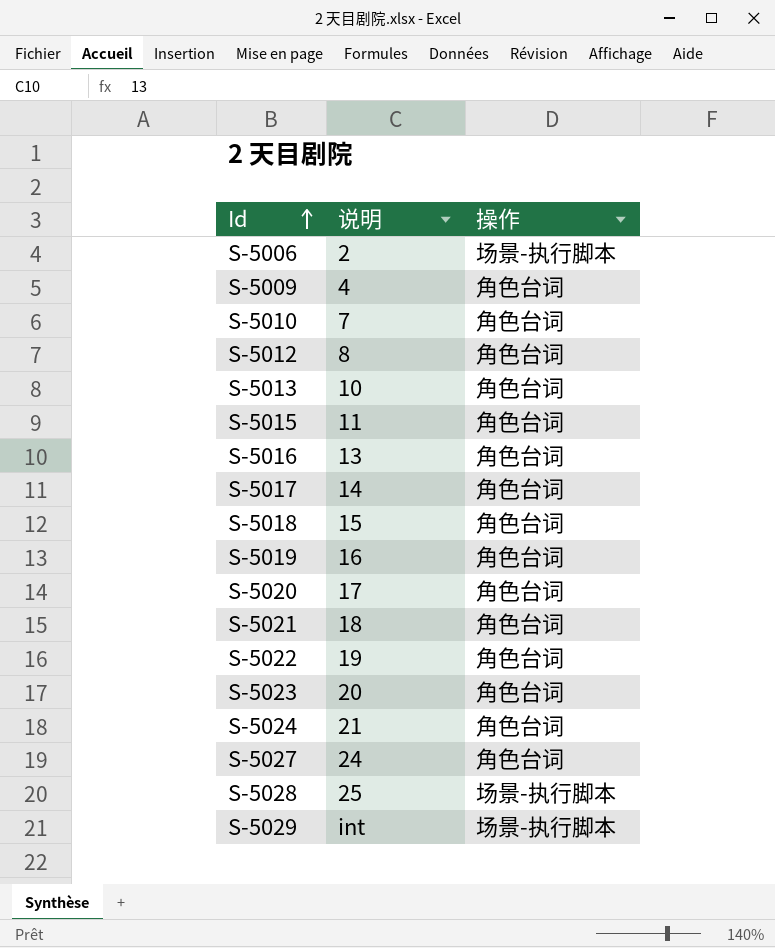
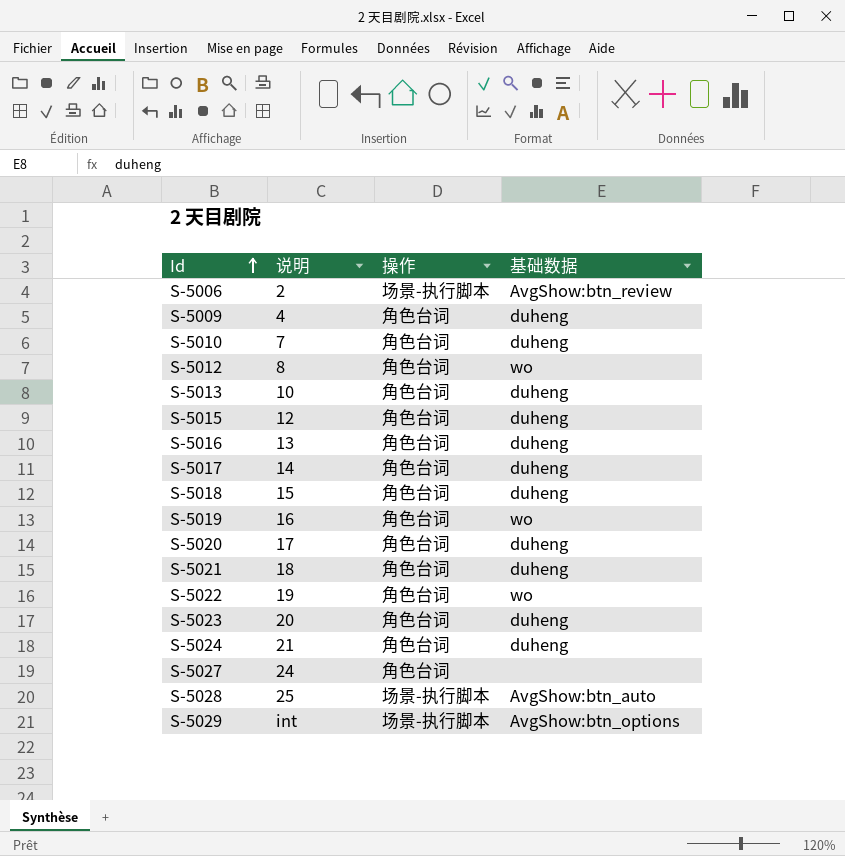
column 基础数据 | position: none -> 4
S-5015 | 说明: 11 -> 12

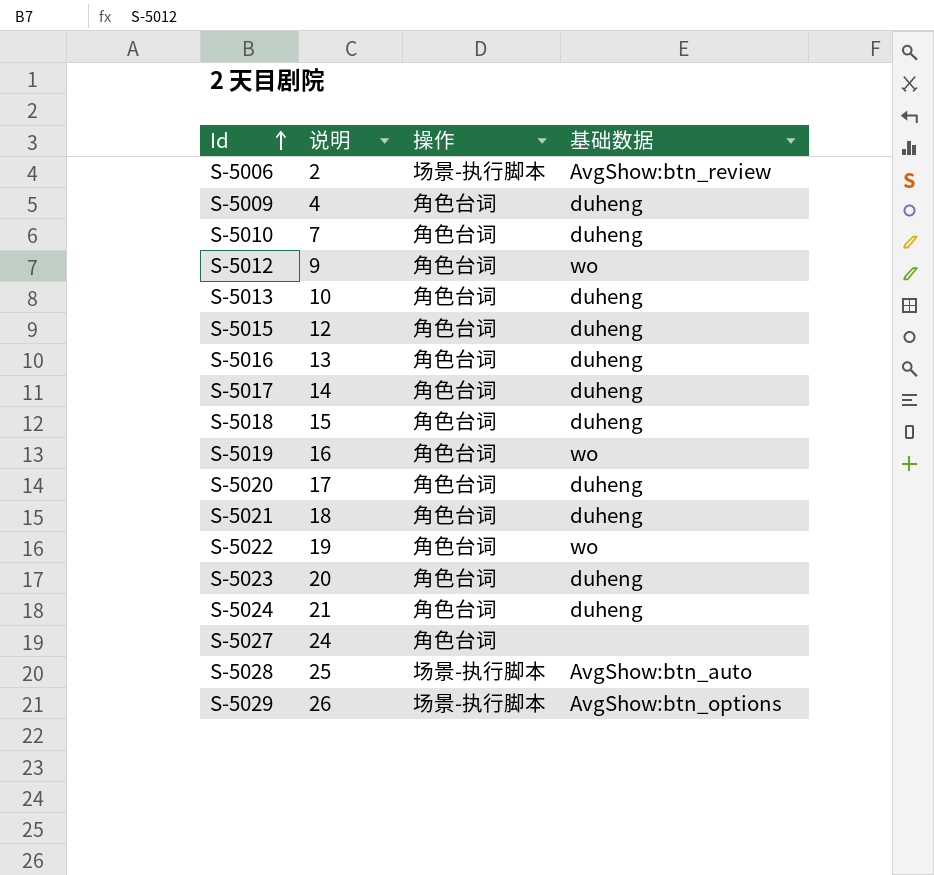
S-5012 | 说明: 8 -> 9
S-5029 | 说明: int -> 26

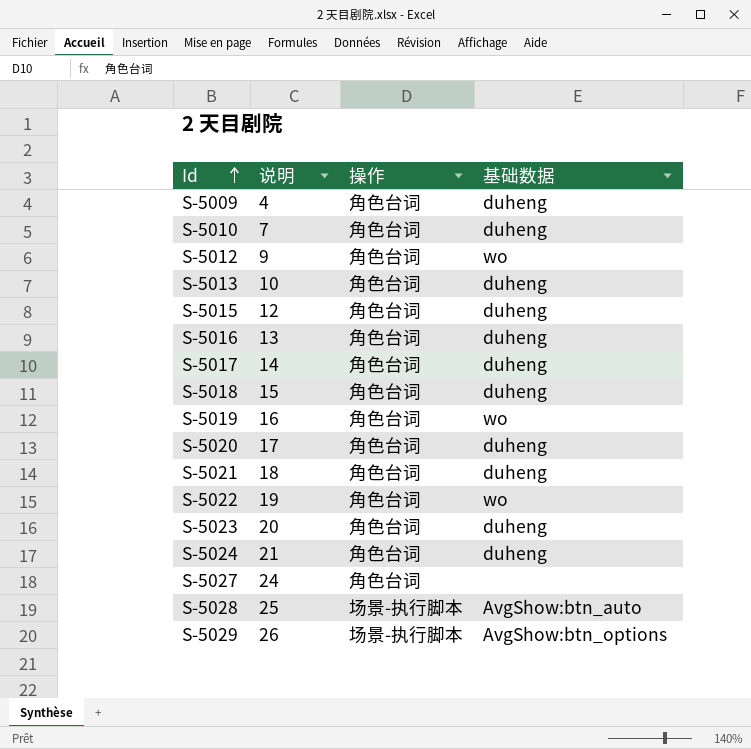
row S-5006: 2 | 场景-执行脚本 | AvgShow:btn_review -> none

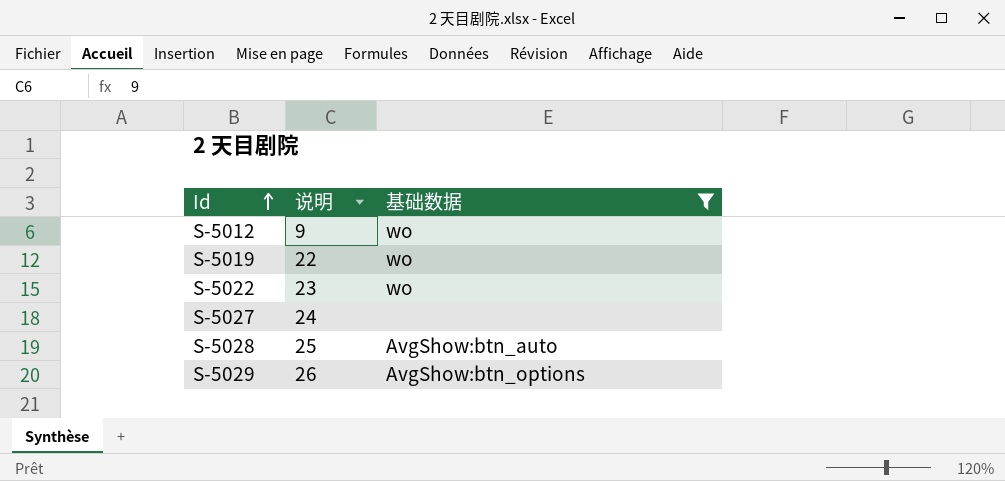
filter: none -> 基础数据 != duheng
column 操作 | position: 3 -> none
S-5019 | 说明: 16 -> 22
S-5022 | 说明: 19 -> 23

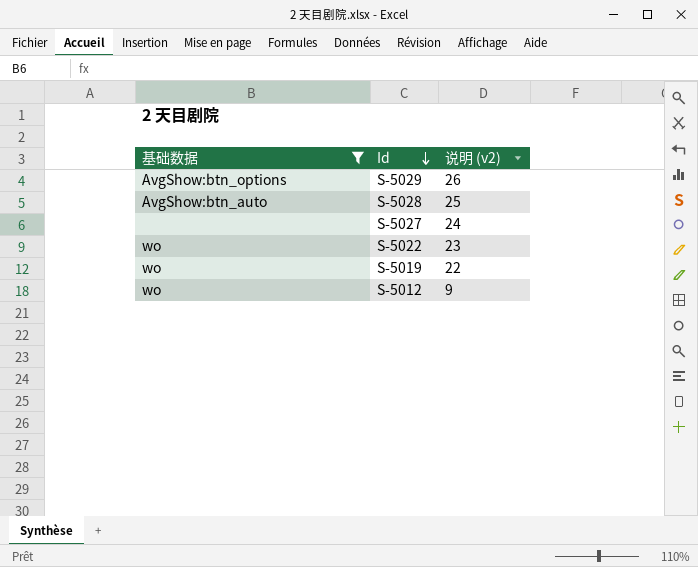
row order: Id ascending -> Id descending
column 基础数据 | position: 3 -> 1
column name: 说明 -> 说明 (v2)

